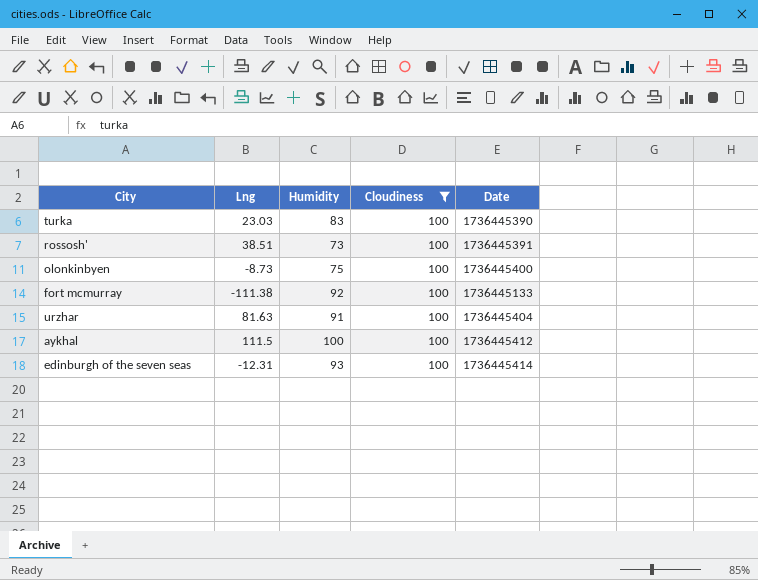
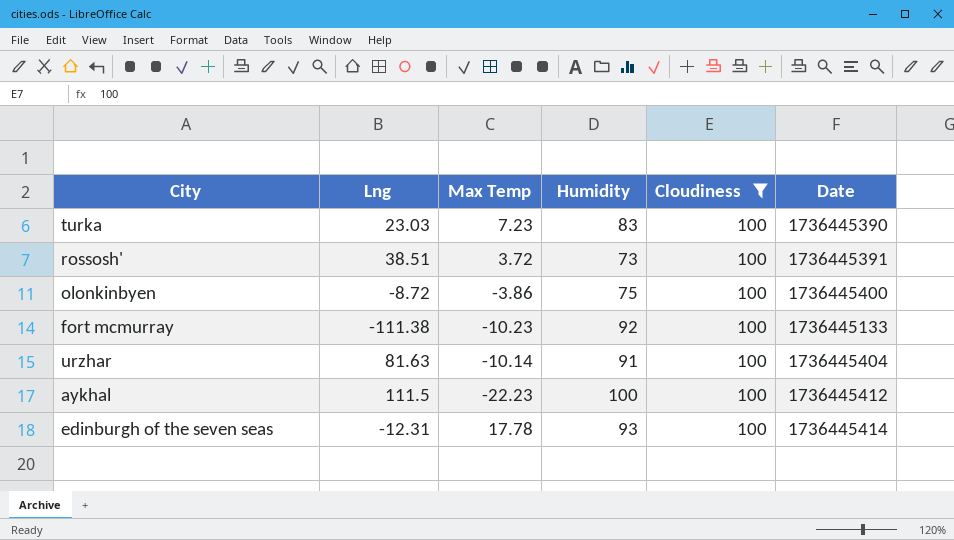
column Max Temp | position: none -> 3
olonkinbyen | Lng: -8.73 -> -8.72

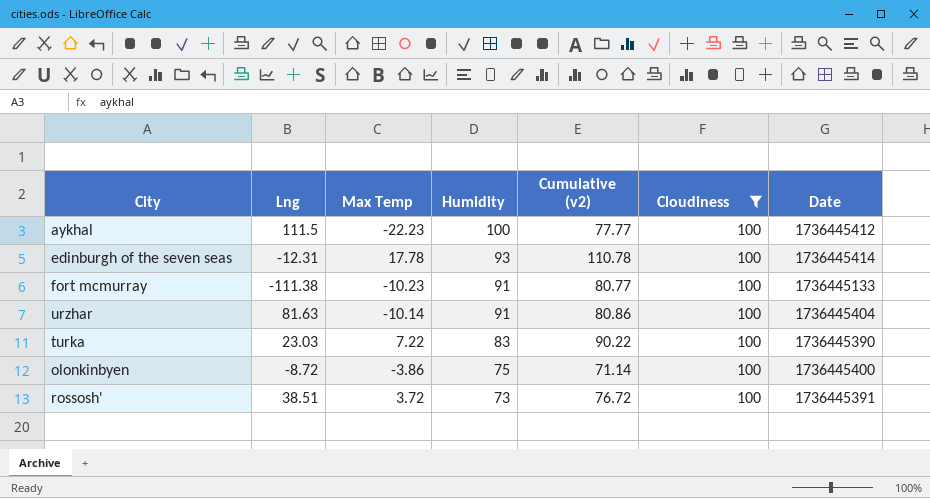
row order: none -> Humidity descending
column Cumulative (v2) | formula: none -> [Max Temp] + [Humidity]
fort mcmurray | Humidity: 92 -> 91
turka | Max Temp: 7.23 -> 7.22

